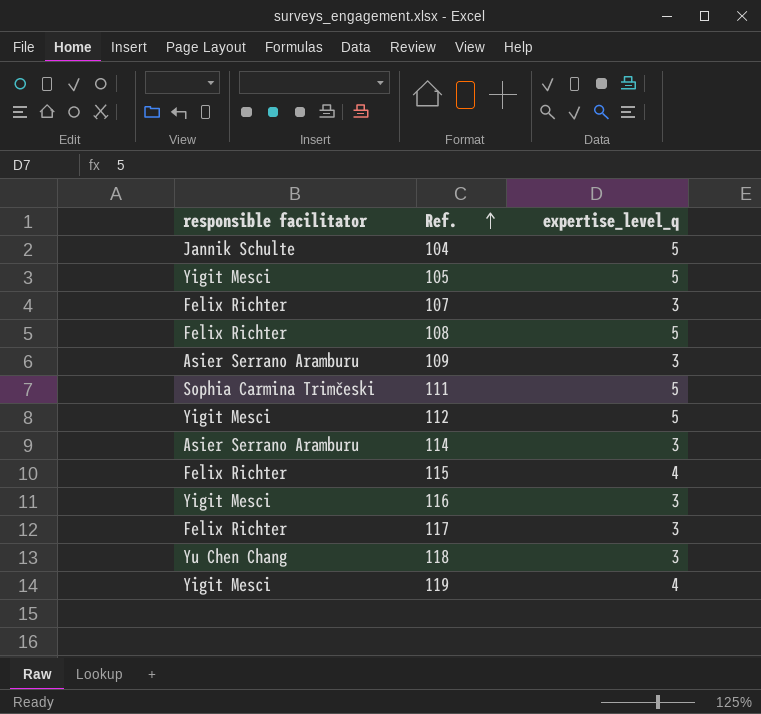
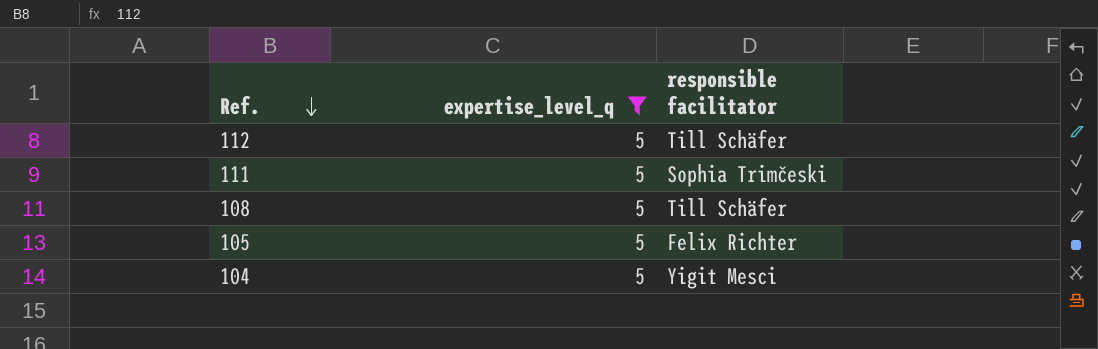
filter: none -> expertise_level_q = 5
row order: Ref. ascending -> Ref. descending
column responsible facilitator | position: 1 -> 3
112 | responsible facilitator: Yigit Mesci -> Till Schäfer
111 | responsible facilitator: Sophia Carmina Trimčeski -> Sophia Trimčeski
108 | responsible facilitator: Felix Richter -> Till Schäfer
105 | responsible facilitator: Yigit Mesci -> Felix Richter
104 | responsible facilitator: Jannik Schulte -> Yigit Mesci

